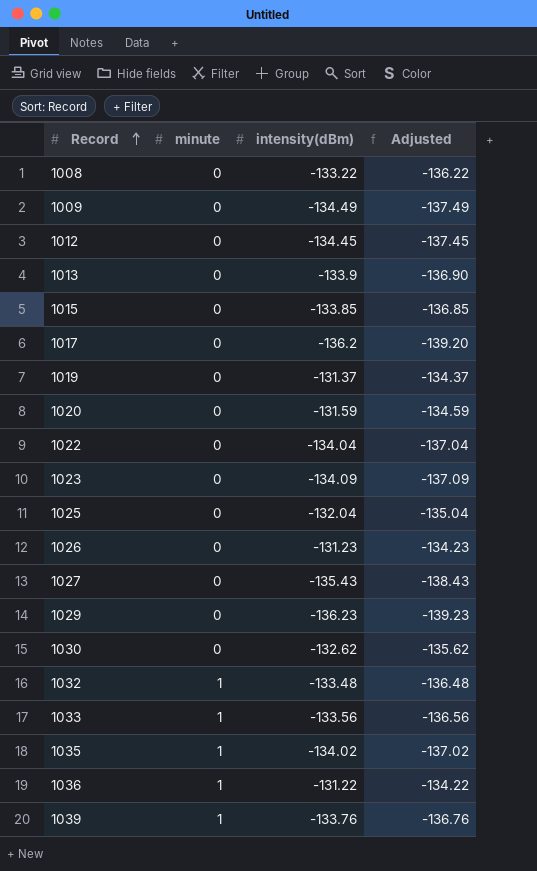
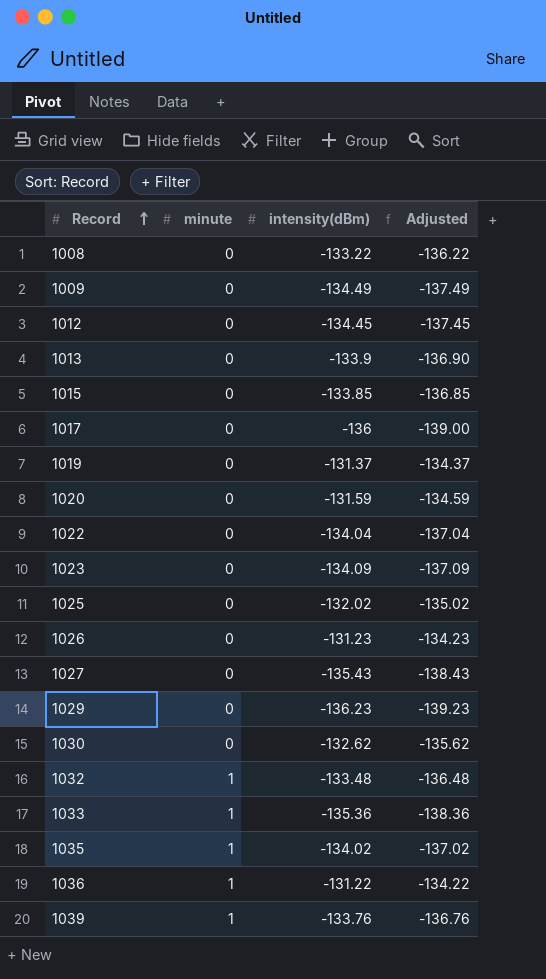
1017 | intensity(dBm): -136.2 -> -136
1017 | Adjusted: -139.20 -> -139.00
1025 | intensity(dBm): -132.04 -> -132.02
1025 | Adjusted: -135.04 -> -135.02
1033 | intensity(dBm): -133.56 -> -135.36
1033 | Adjusted: -136.56 -> -138.36

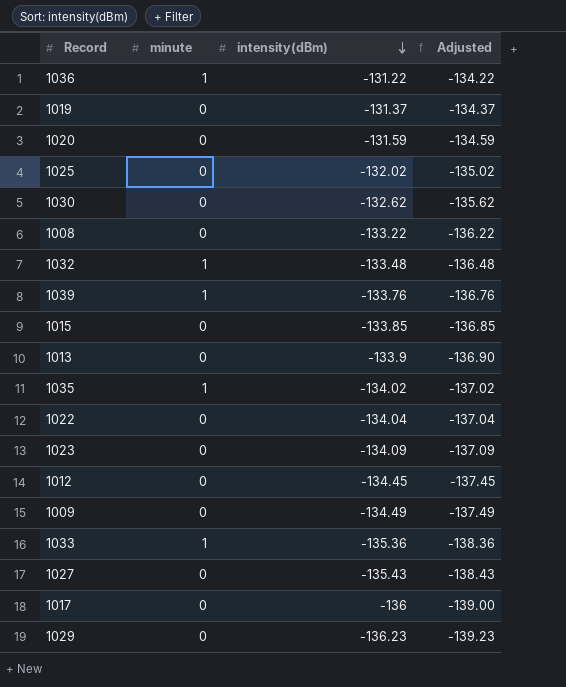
row order: Record ascending -> intensity(dBm) descending
row 1026: 0 | -131.23 | -134.23 -> none

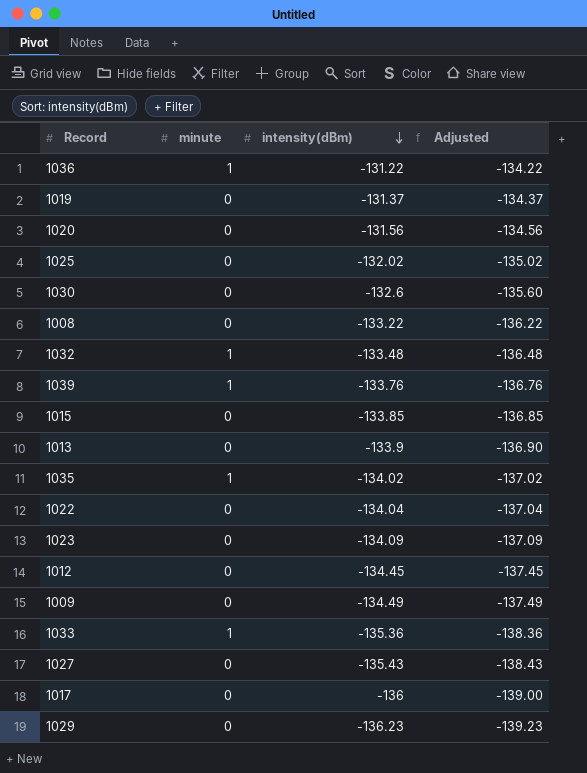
1020 | intensity(dBm): -131.59 -> -131.56
1020 | Adjusted: -134.59 -> -134.56
1030 | intensity(dBm): -132.62 -> -132.6
1030 | Adjusted: -135.62 -> -135.60

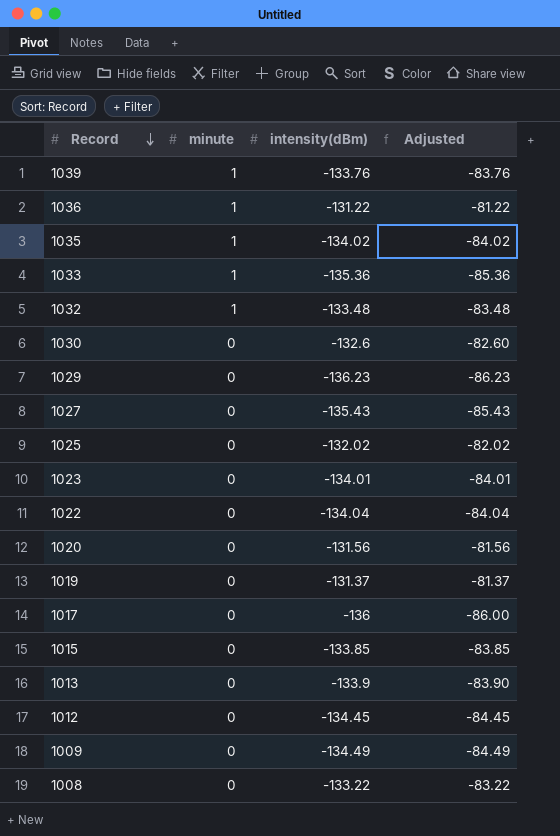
row order: intensity(dBm) descending -> Record descending
column Adjusted | formula: [intensity(dBm)] - 3 -> [intensity(dBm)] + 50
1023 | intensity(dBm): -134.09 -> -134.01

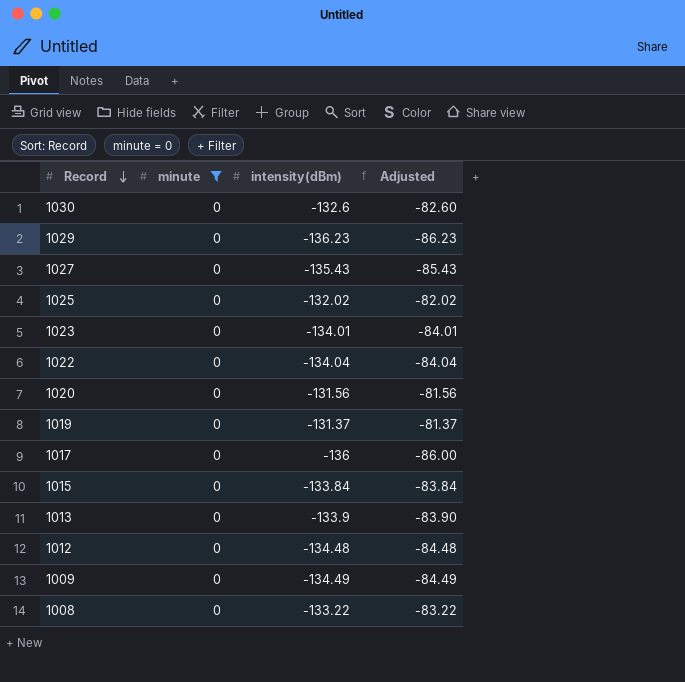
filter: none -> minute = 0
1015 | intensity(dBm): -133.85 -> -133.84
1015 | Adjusted: -83.85 -> -83.84
1012 | intensity(dBm): -134.45 -> -134.48
1012 | Adjusted: -84.45 -> -84.48

